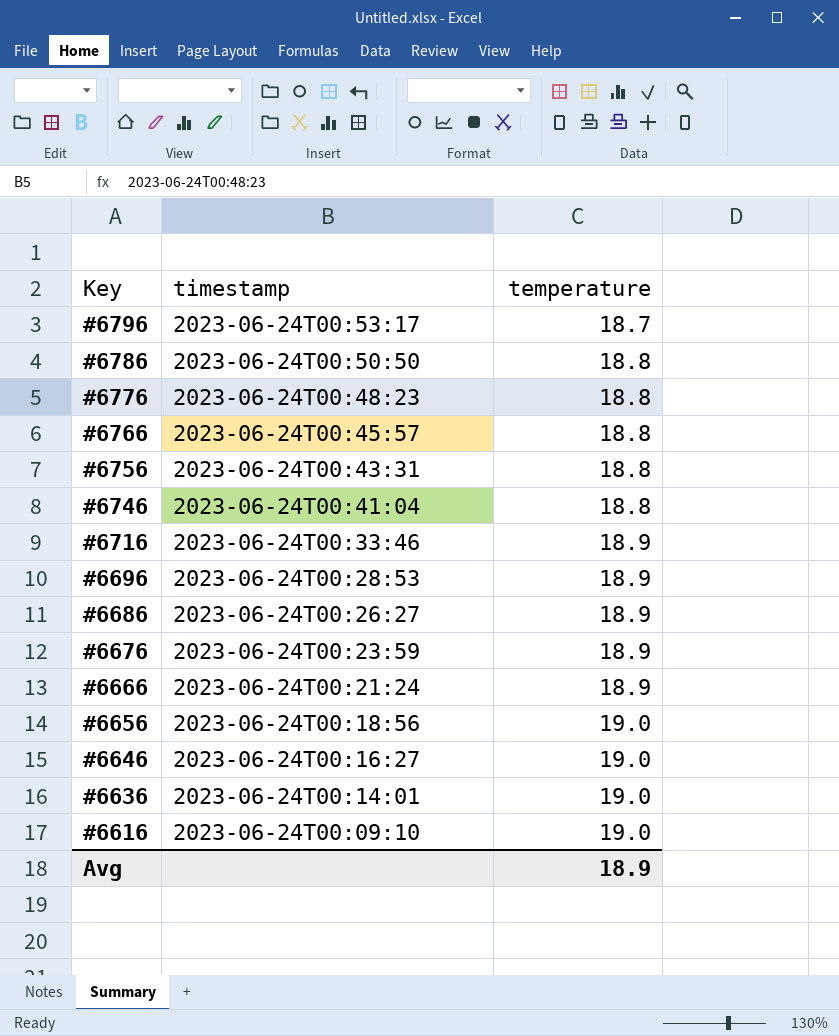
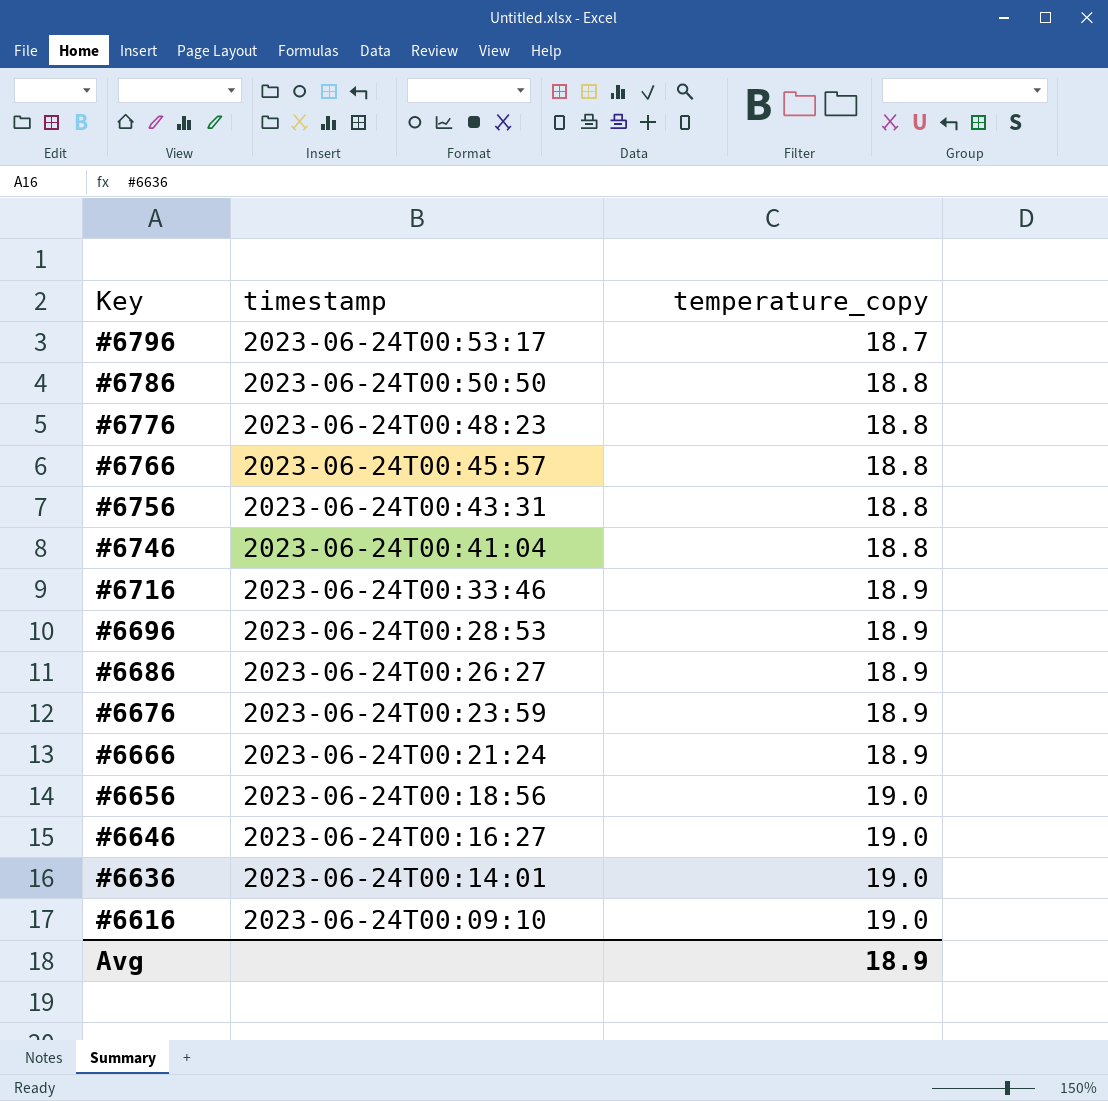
column name: temperature -> temperature_copy

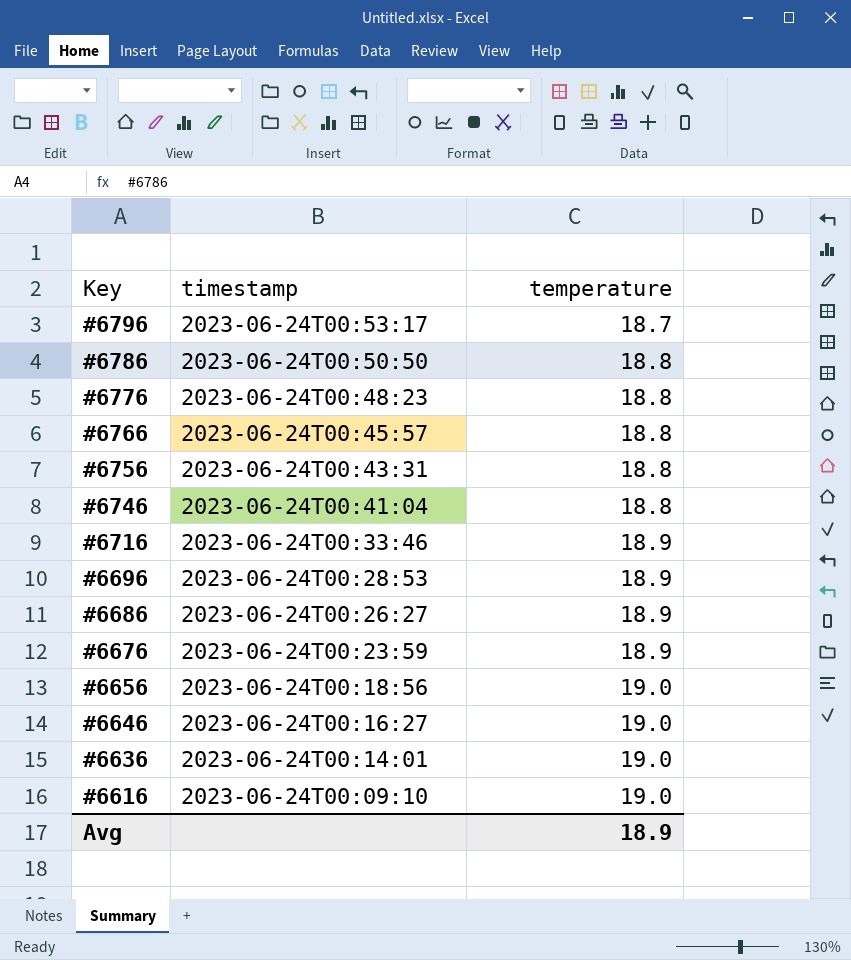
column name: temperature_copy -> temperature
row #6666: 2023-06-24T00:21:24 | 18.9 -> none

